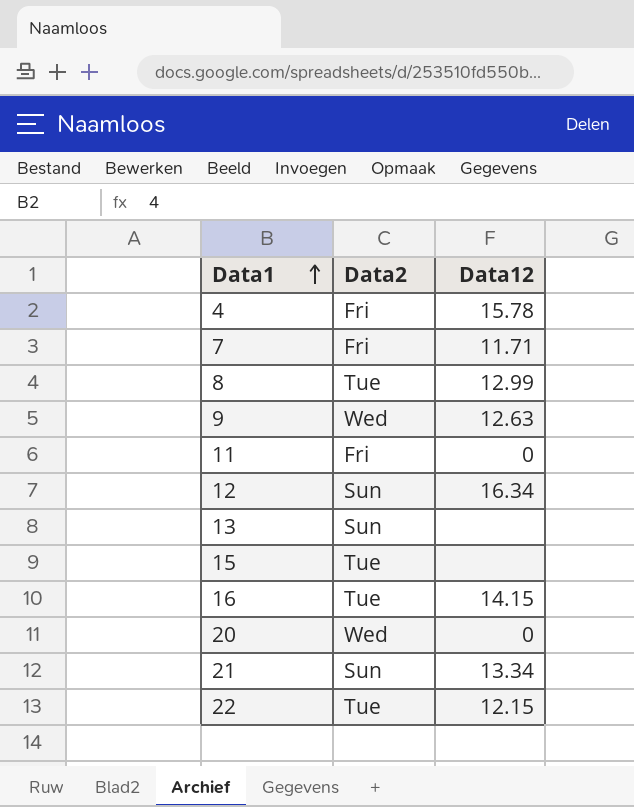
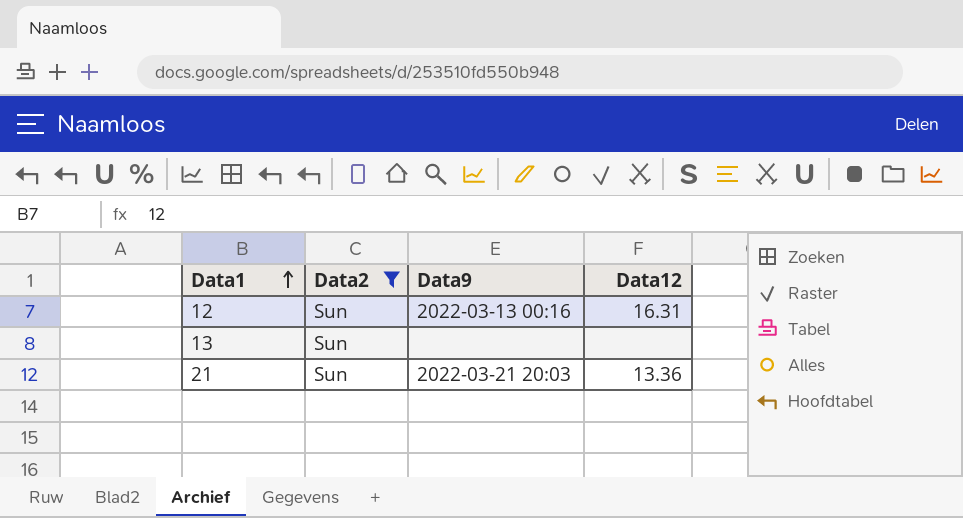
filter: none -> Data2 = Sun
column Data9 | position: none -> 3
12 | Data12: 16.34 -> 16.31
21 | Data12: 13.34 -> 13.36

